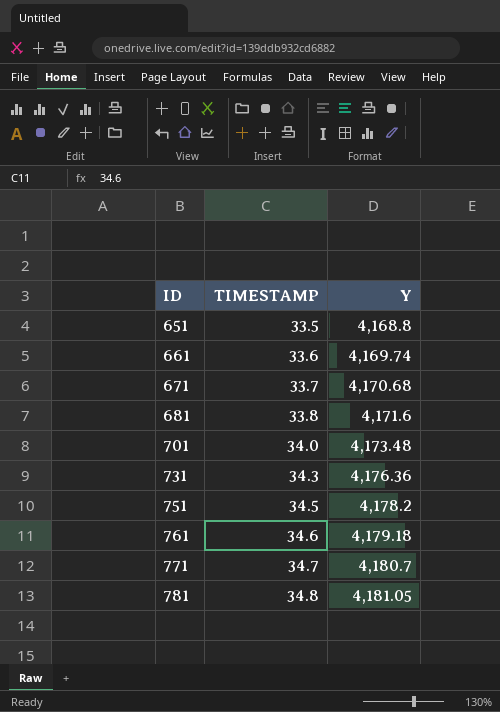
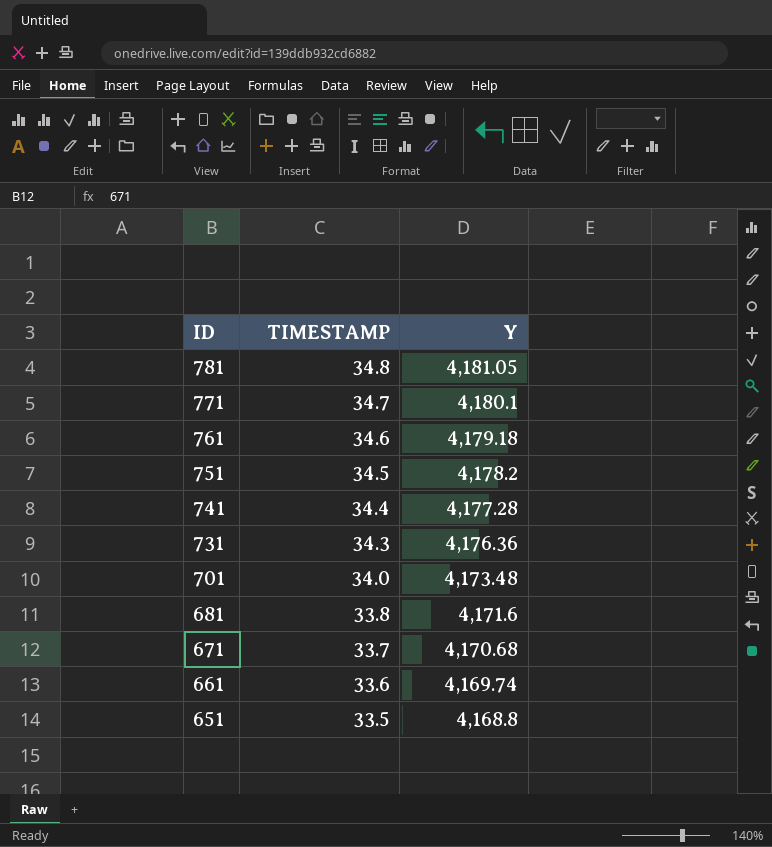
row order: ID ascending -> ID descending
771 | Y: 4,180.7 -> 4,180.1
row 741: none -> 34.4 | 4,177.28

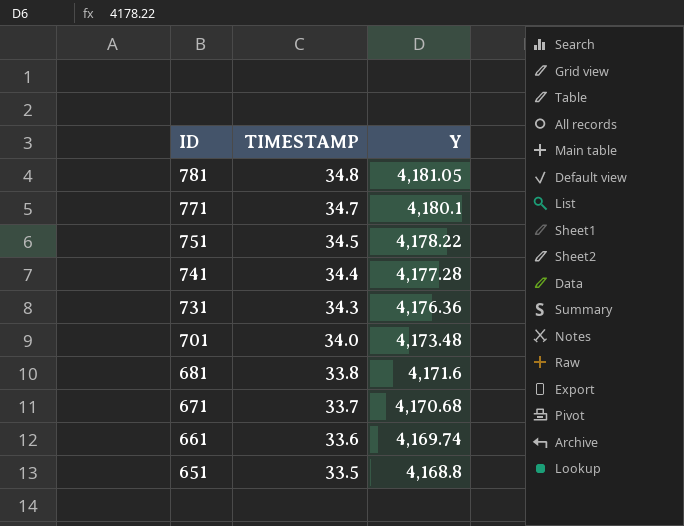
row 761: 34.6 | 4,179.18 -> none
751 | Y: 4,178.2 -> 4,178.22

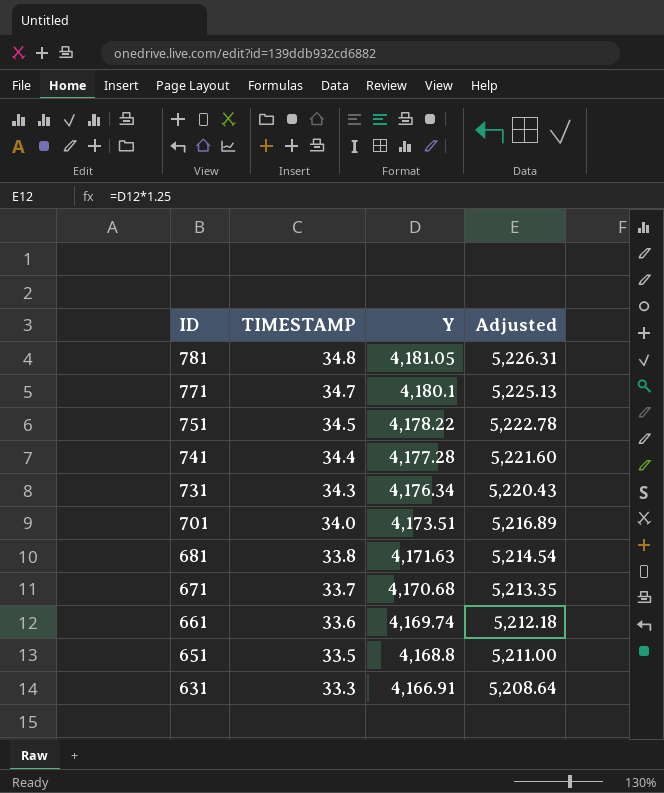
column Adjusted | formula: none -> [Y] * 1.25
731 | Y: 4,176.36 -> 4,176.34
701 | Y: 4,173.48 -> 4,173.51
681 | Y: 4,171.6 -> 4,171.63
row 631: none -> 33.3 | 4,166.91 | 5,208.64

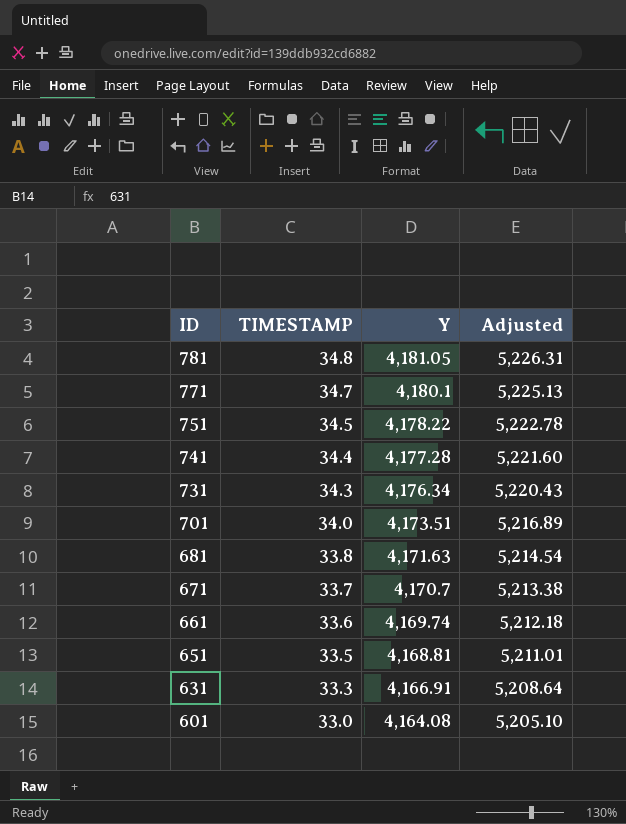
671 | Y: 4,170.68 -> 4,170.7
671 | Adjusted: 5,213.35 -> 5,213.38
651 | Y: 4,168.8 -> 4,168.81
651 | Adjusted: 5,211.00 -> 5,211.01
row 601: none -> 33.0 | 4,164.08 | 5,205.10

